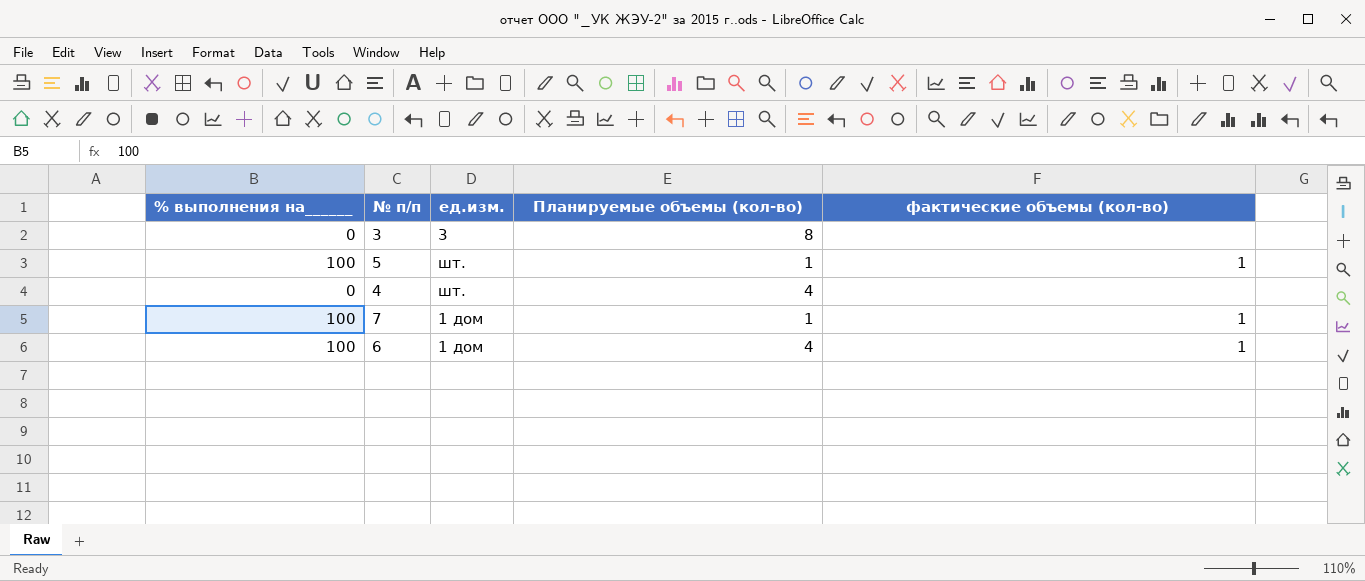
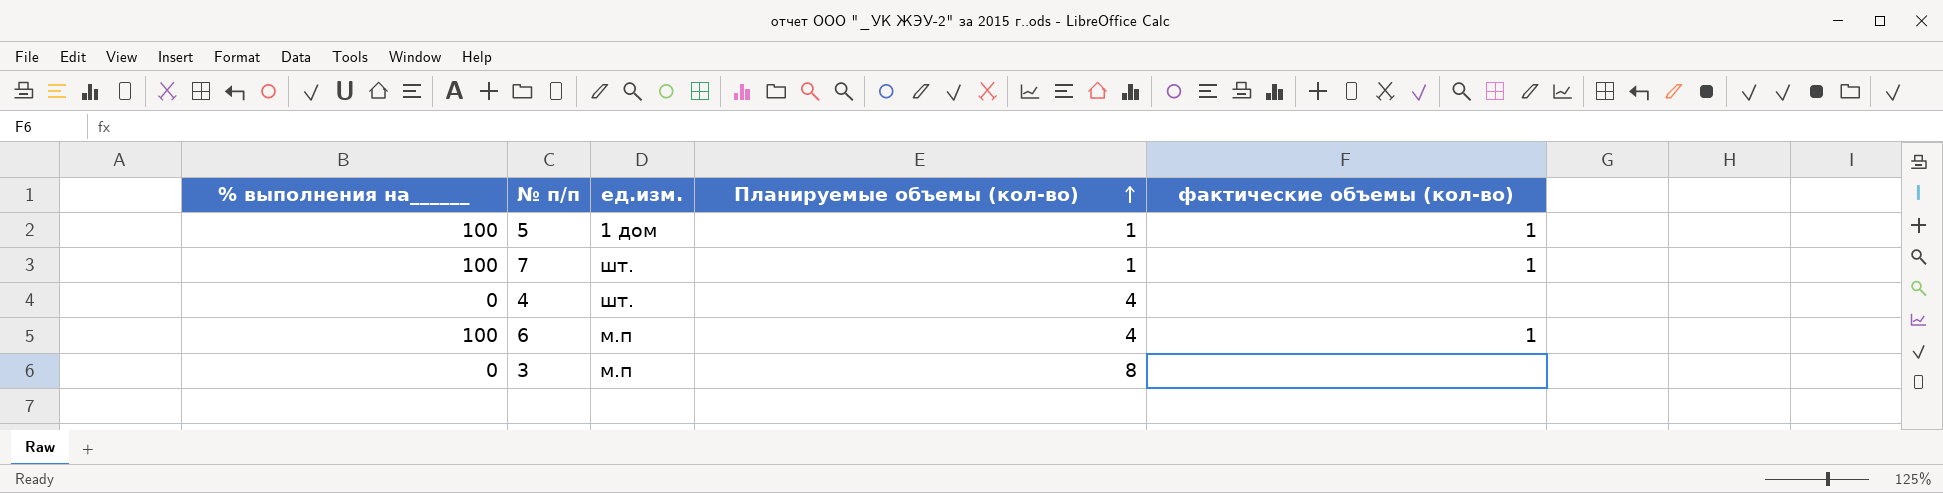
row order: none -> Планируемые объемы (кол-во) ascending
5 | ед.изм.: шт. -> 1 дом
7 | ед.изм.: 1 дом -> шт.
6 | ед.изм.: 1 дом -> м.п
3 | ед.изм.: 3 -> м.п

